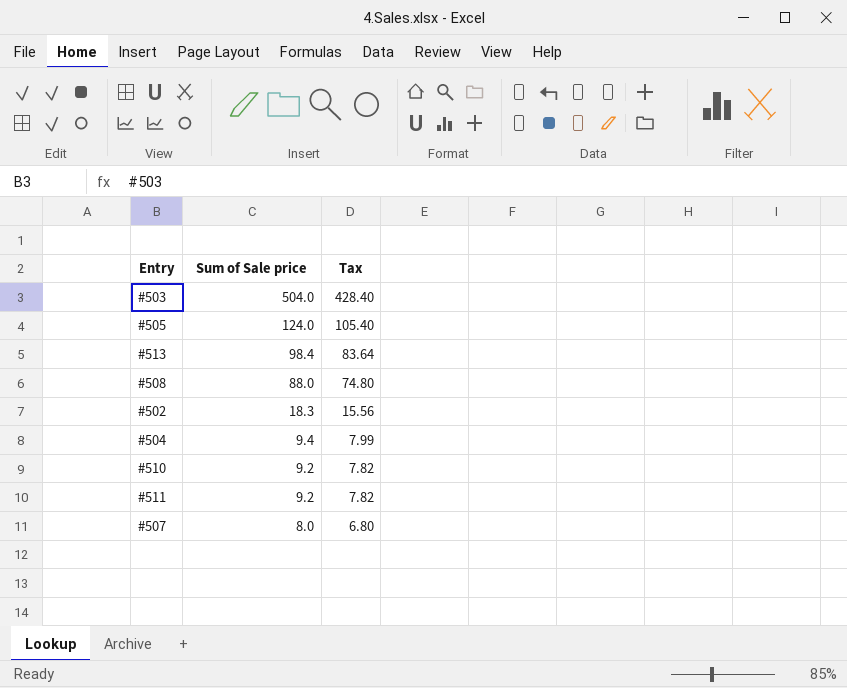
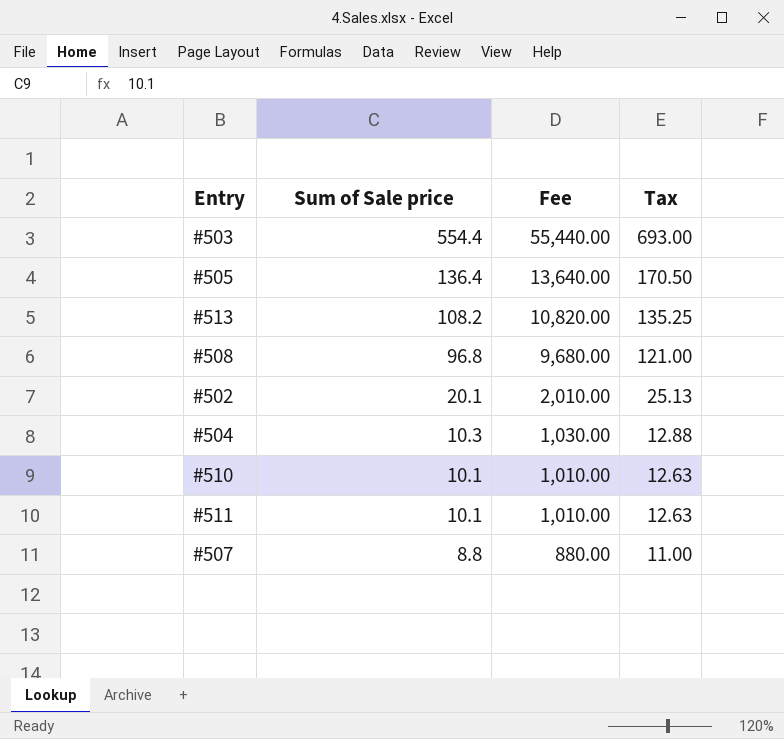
column Fee | formula: none -> [Sum of Sale price] * 100
column Tax | formula: [Sum of Sale price] * 0.85 -> [Sum of Sale price] * 1.25
#503 | Sum of Sale price: 504.0 -> 554.4
#505 | Sum of Sale price: 124.0 -> 136.4
#513 | Sum of Sale price: 98.4 -> 108.2
#508 | Sum of Sale price: 88.0 -> 96.8
#502 | Sum of Sale price: 18.3 -> 20.1
#504 | Sum of Sale price: 9.4 -> 10.3
#510 | Sum of Sale price: 9.2 -> 10.1
#511 | Sum of Sale price: 9.2 -> 10.1
#507 | Sum of Sale price: 8.0 -> 8.8

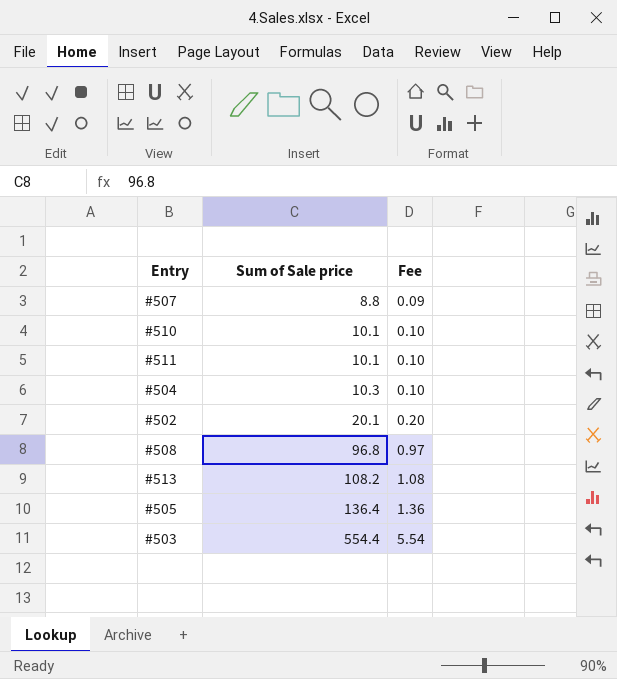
row order: Sum of Sale price descending -> Sum of Sale price ascending
column Tax | formula: [Sum of Sale price] * 1.25 -> none
column Fee | formula: [Sum of Sale price] * 100 -> [Sum of Sale price] * 0.01

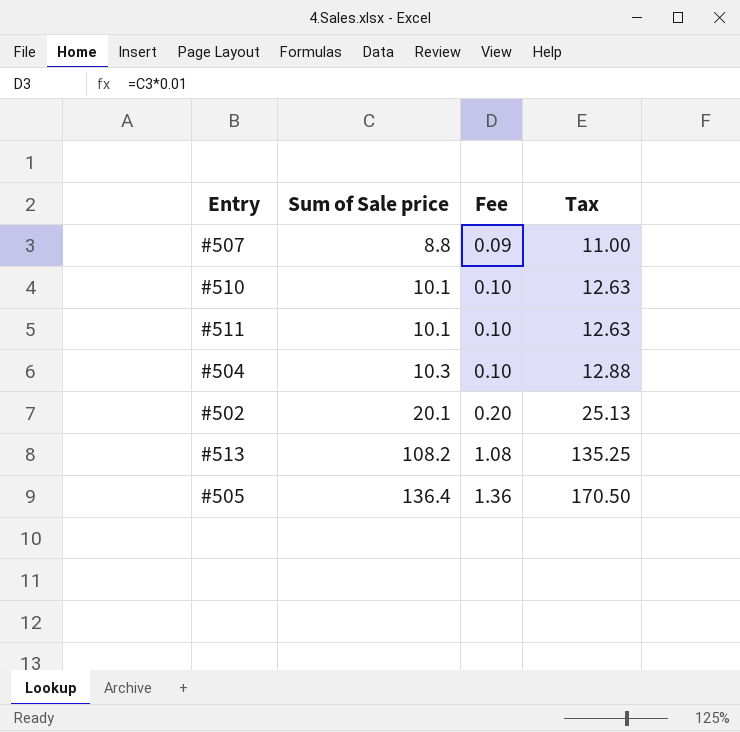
column Tax | formula: none -> [Sum of Sale price] * 1.25
row #508: 96.8 | 0.97 -> none
row #503: 554.4 | 5.54 -> none

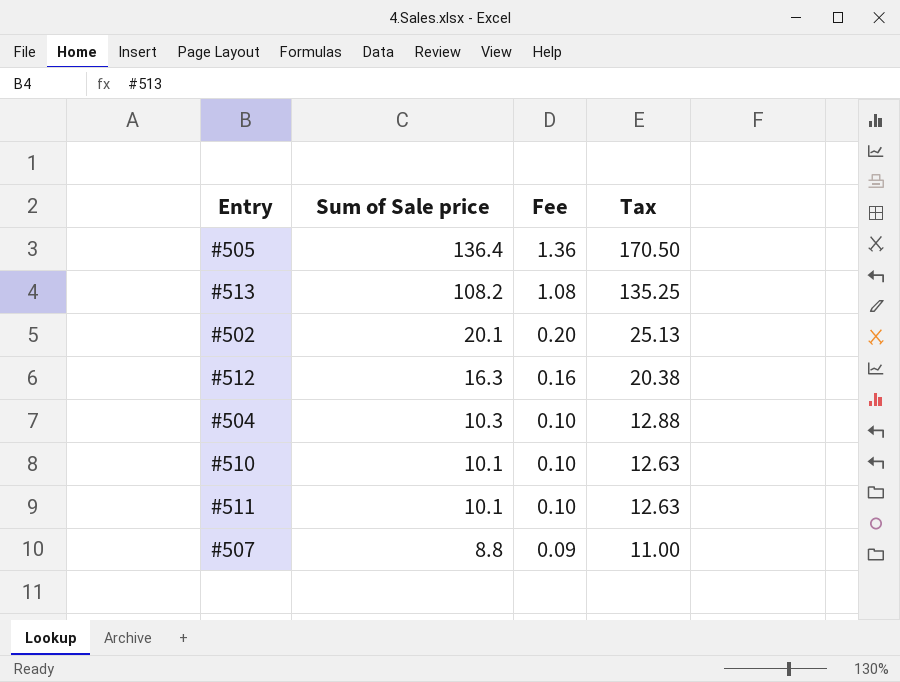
row order: Sum of Sale price ascending -> Sum of Sale price descending
row #512: none -> 16.3 | 0.16 | 20.38

